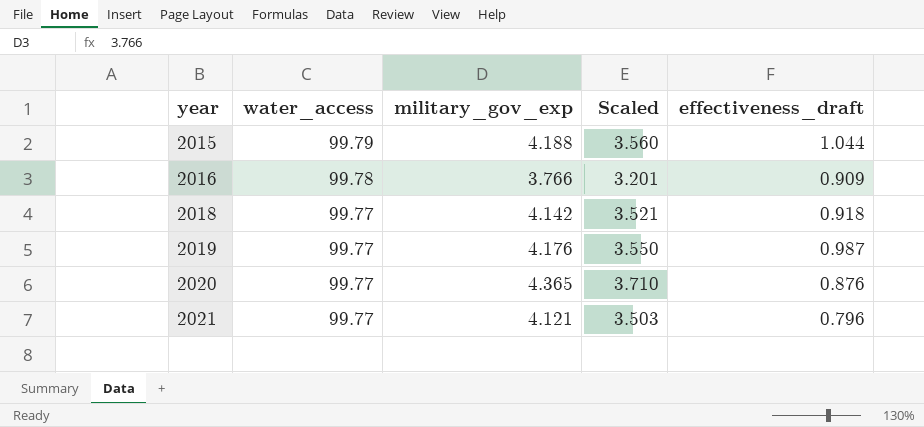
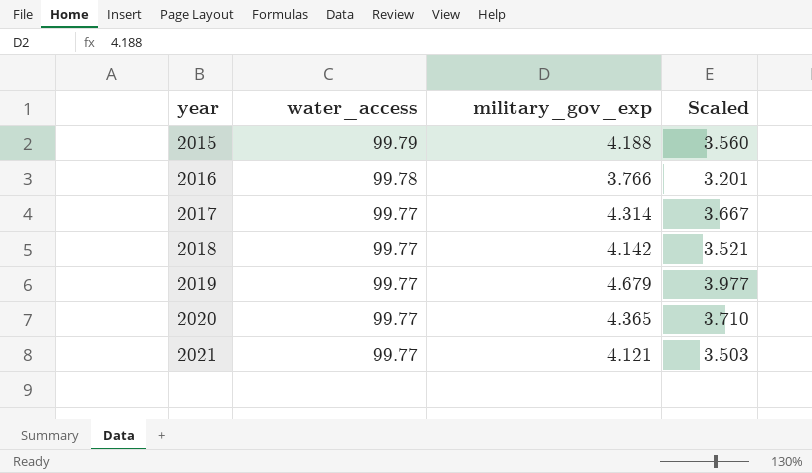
column effectiveness_draft | position: 5 -> none
row 2017: none -> 99.77 | 4.314 | 3.667
2019 | military_gov_exp: 4.176 -> 4.679
2019 | Scaled: 3.550 -> 3.977

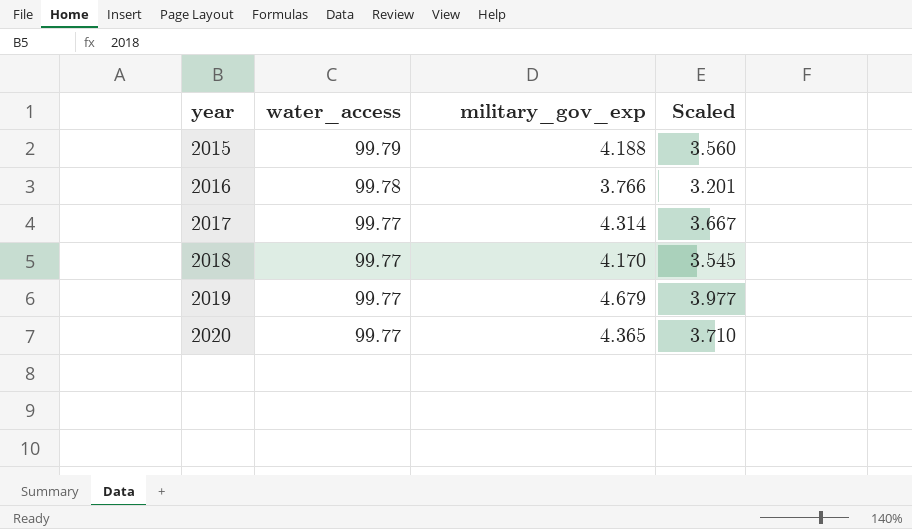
row 2021: 99.77 | 4.121 | 3.503 -> none
2018 | military_gov_exp: 4.142 -> 4.170
2018 | Scaled: 3.521 -> 3.545

